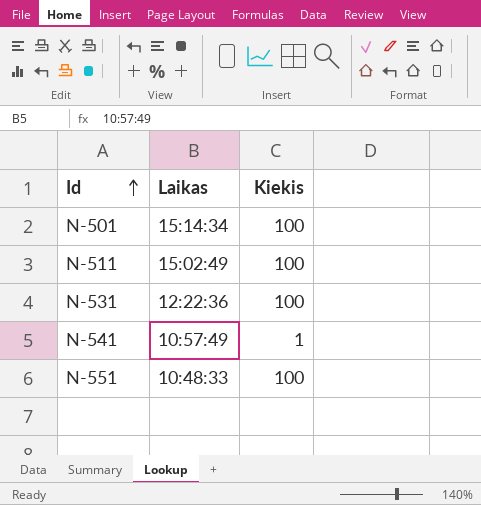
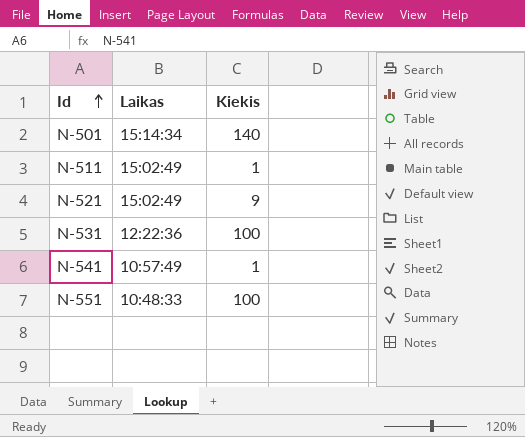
N-501 | Kiekis: 100 -> 140
N-511 | Kiekis: 100 -> 1
row N-521: none -> 15:02:49 | 9

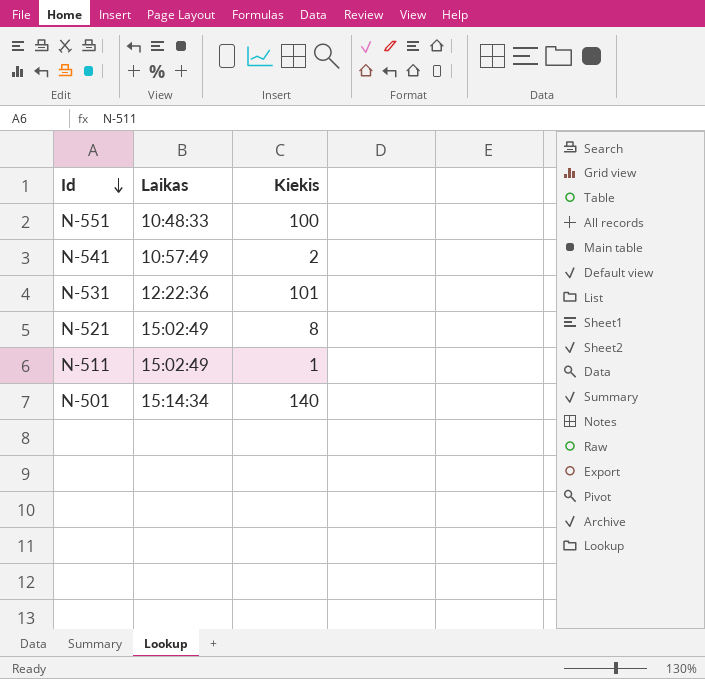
row order: Id ascending -> Id descending
N-541 | Kiekis: 1 -> 2
N-531 | Kiekis: 100 -> 101
N-521 | Kiekis: 9 -> 8

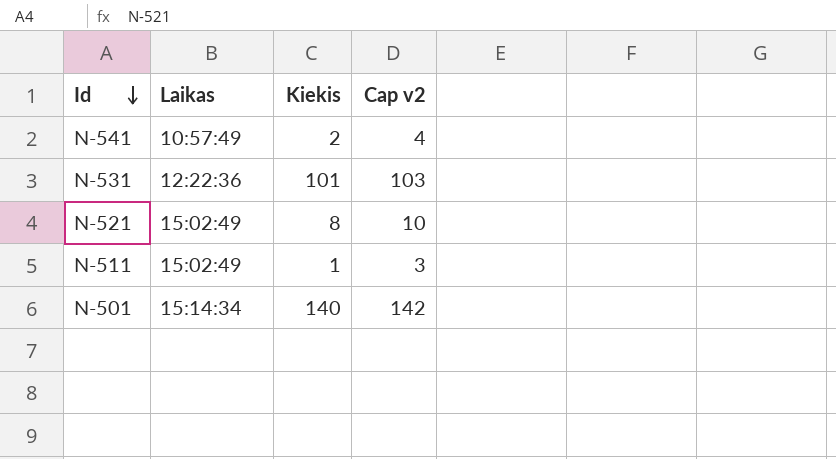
column Cap v2 | formula: none -> [Kiekis] + 2
row N-551: 10:48:33 | 100 -> none

